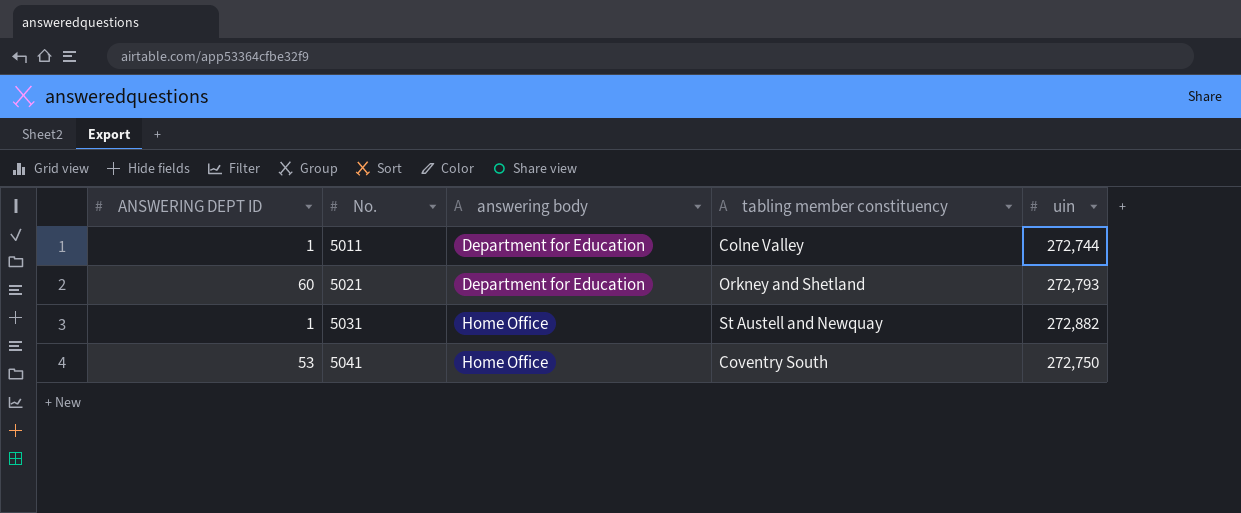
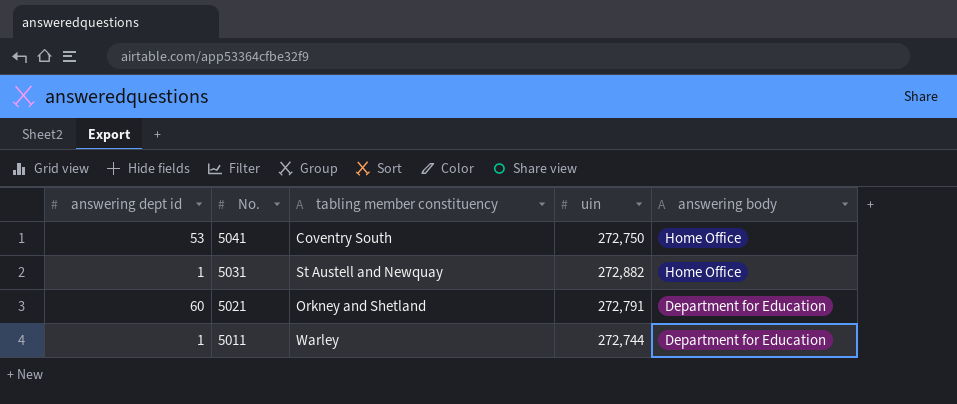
row order: No. ascending -> No. descending
column name: ANSWERING DEPT ID -> answering dept id
column answering body | position: 3 -> 5
5021 | uin: 272,793 -> 272,791
5011 | tabling member constituency: Colne Valley -> Warley

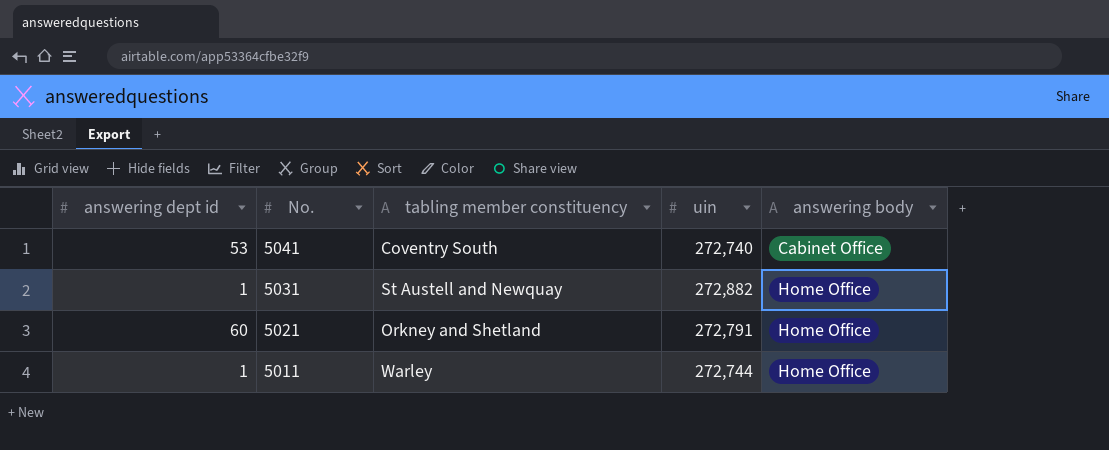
5041 | uin: 272,750 -> 272,740
5041 | answering body: Home Office -> Cabinet Office
5021 | answering body: Department for Education -> Home Office
5011 | answering body: Department for Education -> Home Office

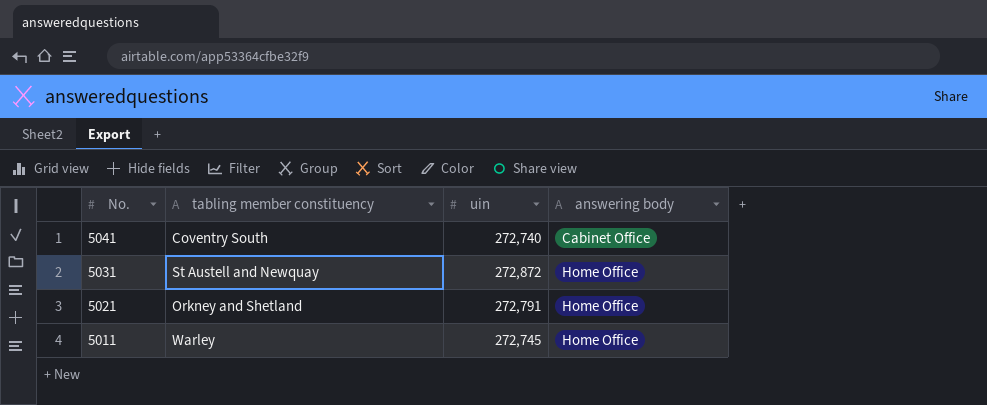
column answering dept id | position: 1 -> none
5031 | uin: 272,882 -> 272,872
5011 | uin: 272,744 -> 272,745

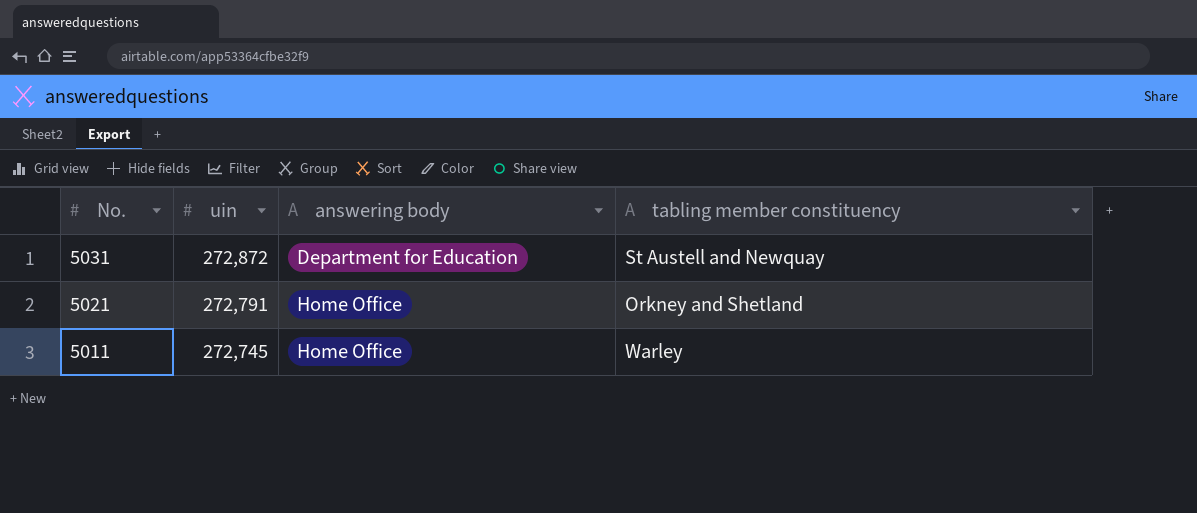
column tabling member constituency | position: 2 -> 4
row 5041: Coventry South | 272,740 | Cabinet Office -> none
5031 | answering body: Home Office -> Department for Education

